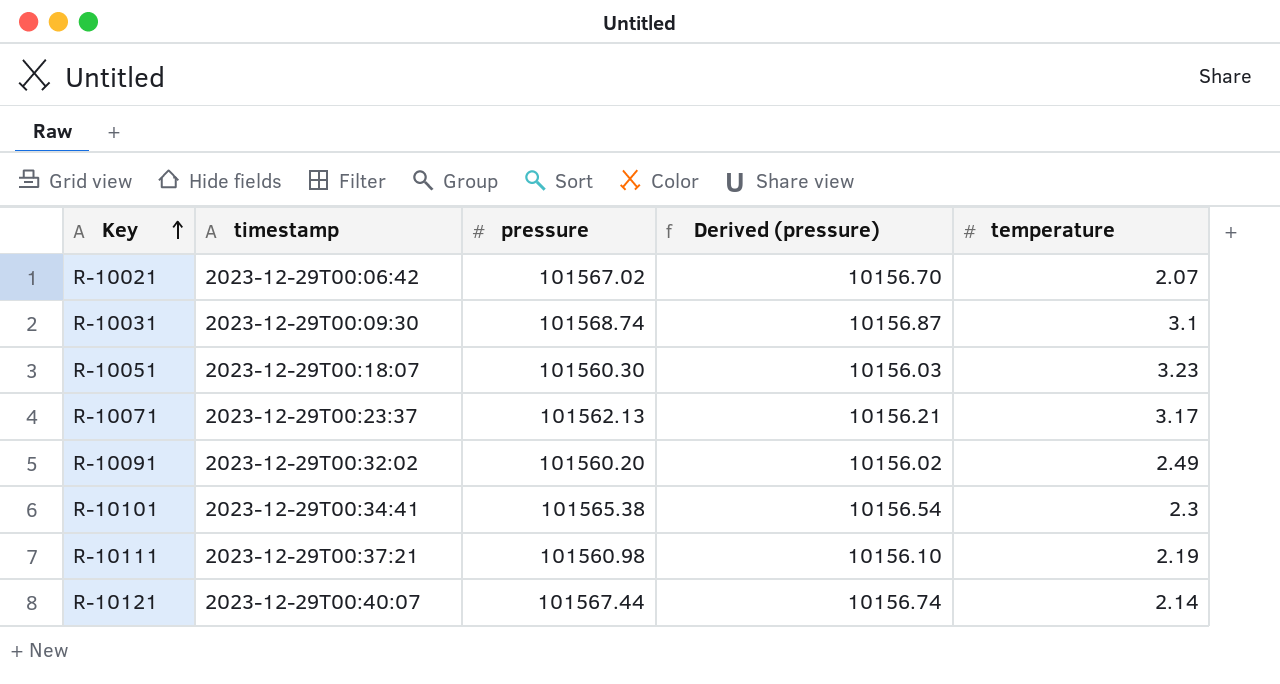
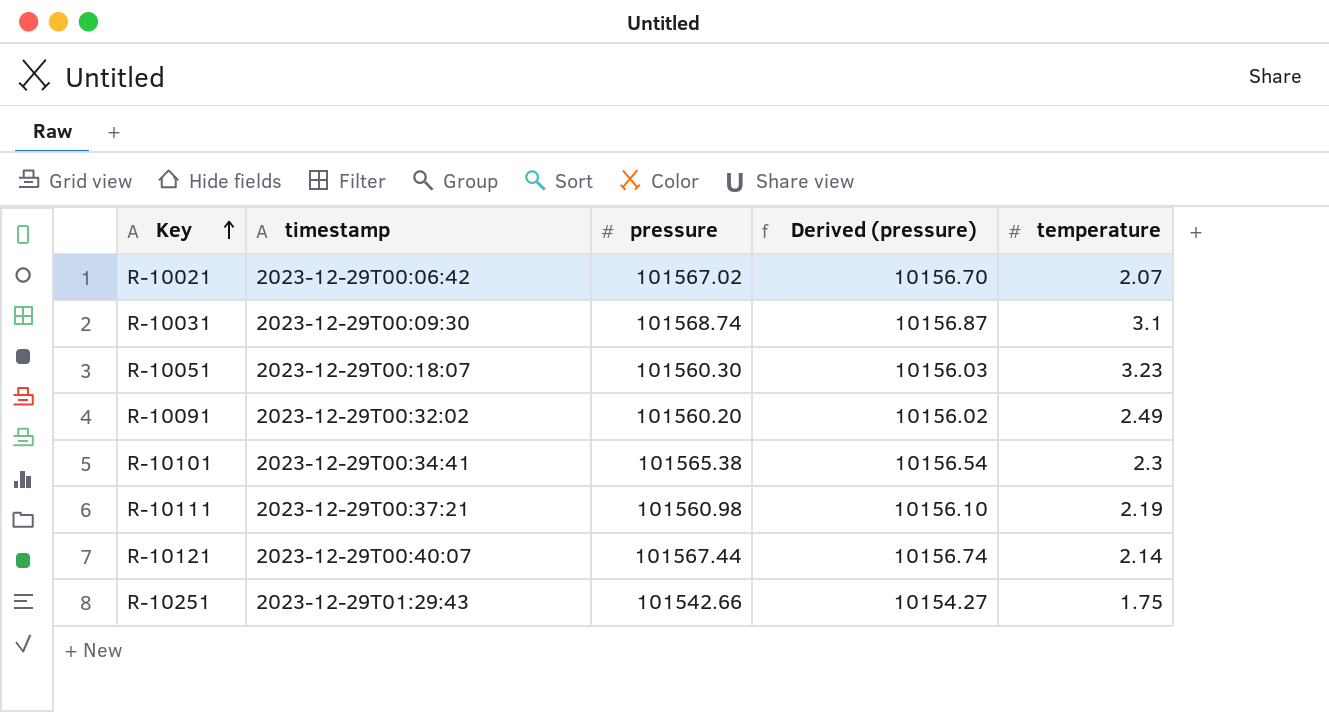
row R-10071: 2023-12-29T00:23:37 | 101562.13 | 10156.21 | 3.17 -> none
row R-10251: none -> 2023-12-29T01:29:43 | 101542.66 | 10154.27 | 1.75

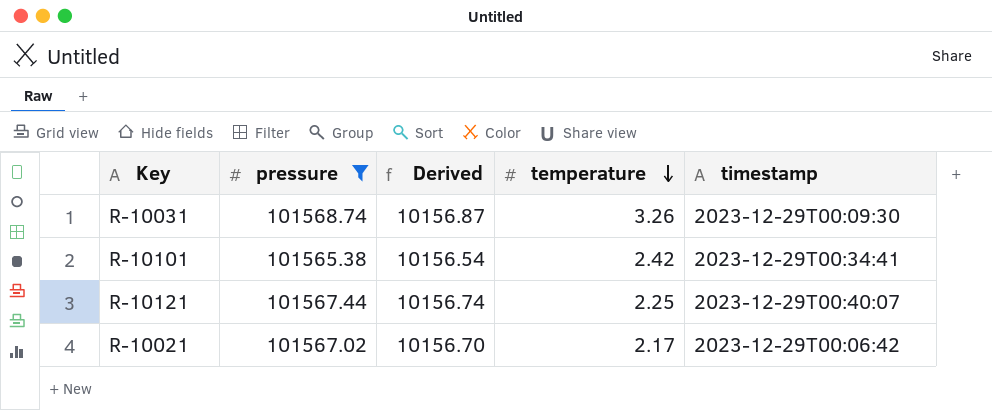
filter: none -> pressure >= 101565.38
row order: Key ascending -> temperature descending
column name: Derived (pressure) -> Derived
column timestamp | position: 2 -> 5
R-10031 | temperature: 3.1 -> 3.26
R-10101 | temperature: 2.3 -> 2.42
R-10121 | temperature: 2.14 -> 2.25
R-10021 | temperature: 2.07 -> 2.17

